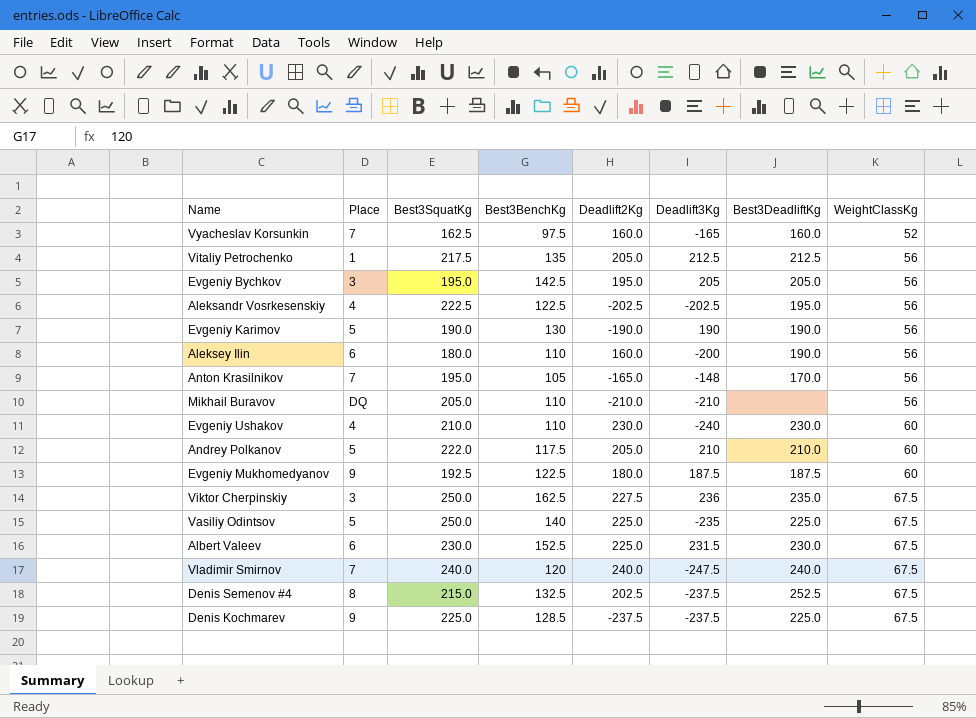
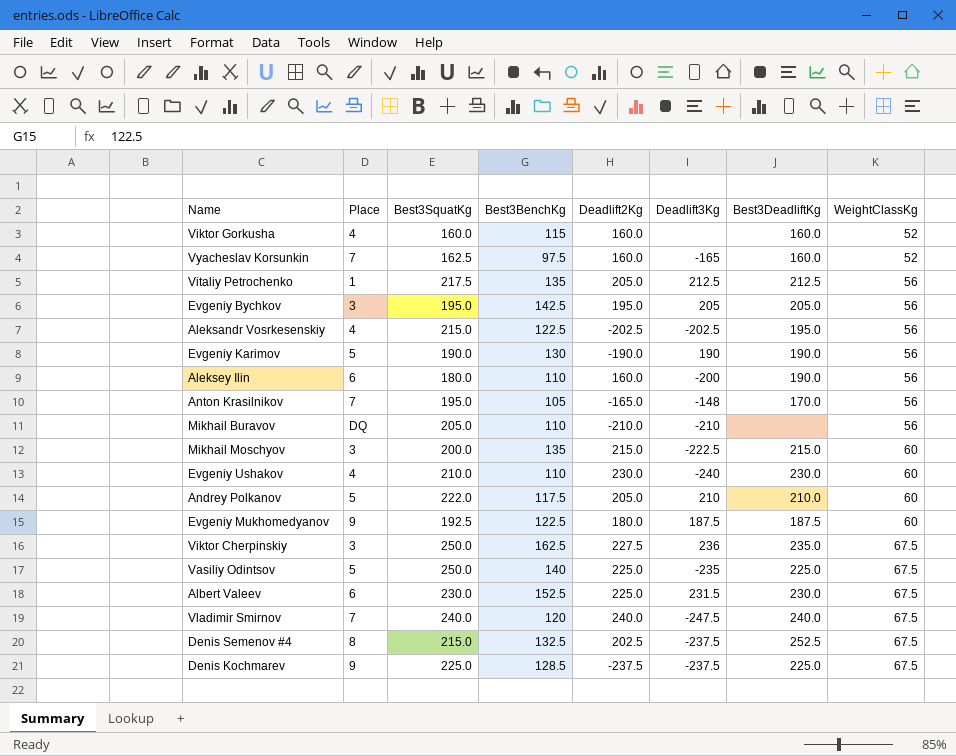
row Viktor Gorkusha: none -> 4 | 160.0 | 115 | 160.0 | none | 160.0 | 52
Aleksandr Vosrkesenskiy | Best3SquatKg: 222.5 -> 215.0
row Mikhail Moschyov: none -> 3 | 200.0 | 135 | 215.0 | -222.5 | 215.0 | 60

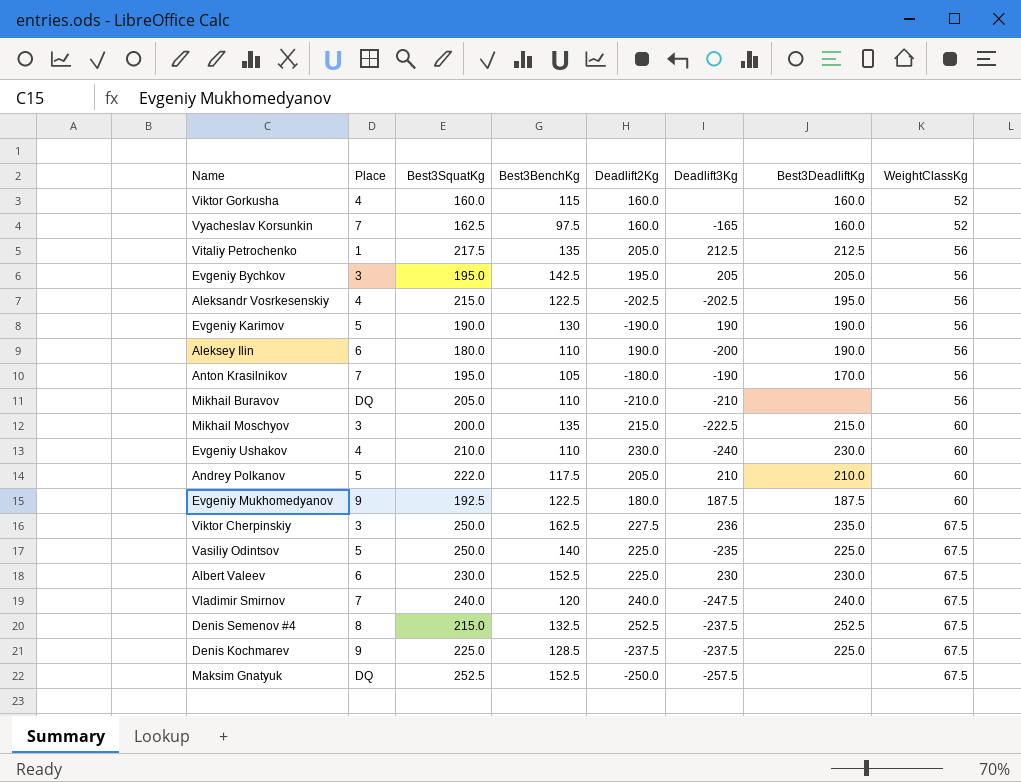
Aleksey Ilin | Deadlift2Kg: 160.0 -> 190.0
Anton Krasilnikov | Deadlift2Kg: -165.0 -> -180.0
Anton Krasilnikov | Deadlift3Kg: -148 -> -190
Albert Valeev | Deadlift3Kg: 231.5 -> 230
Denis Semenov #4 | Deadlift2Kg: 202.5 -> 252.5
row Maksim Gnatyuk: none -> DQ | 252.5 | 152.5 | -250.0 | -257.5 | none | 67.5

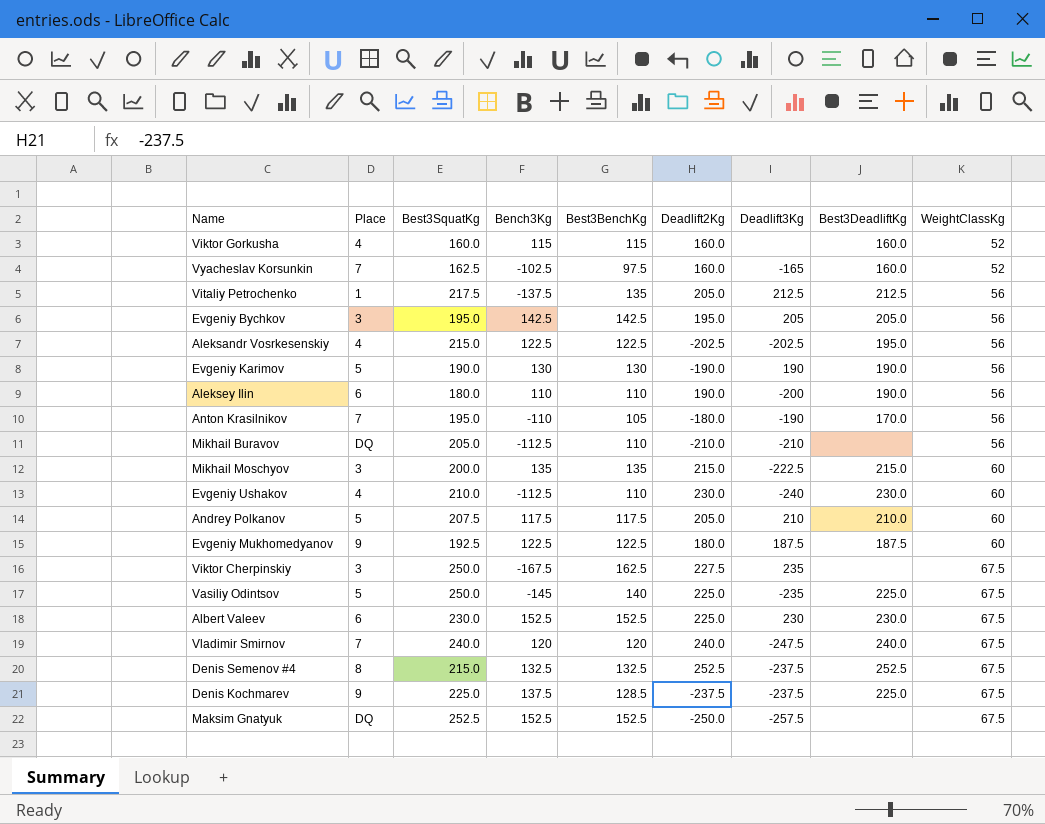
column Bench3Kg | position: none -> 4
Andrey Polkanov | Best3SquatKg: 222.0 -> 207.5
Viktor Cherpinskiy | Deadlift3Kg: 236 -> 235
Viktor Cherpinskiy | Best3DeadliftKg: 235.0 -> none

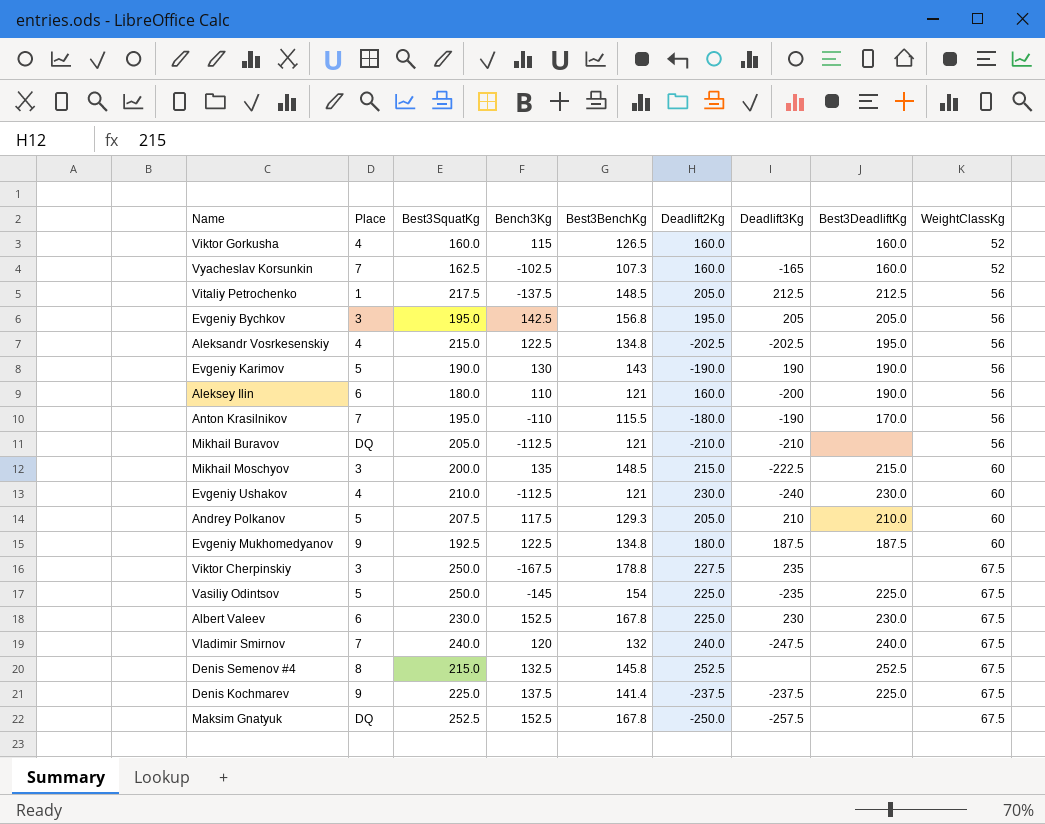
Viktor Gorkusha | Best3BenchKg: 115 -> 126.5
Vyacheslav Korsunkin | Best3BenchKg: 97.5 -> 107.3
Vitaliy Petrochenko | Best3BenchKg: 135 -> 148.5
Evgeniy Bychkov | Best3BenchKg: 142.5 -> 156.8
Aleksandr Vosrkesenskiy | Best3BenchKg: 122.5 -> 134.8
Evgeniy Karimov | Best3BenchKg: 130 -> 143
Aleksey Ilin | Best3BenchKg: 110 -> 121
Aleksey Ilin | Deadlift2Kg: 190.0 -> 160.0
Anton Krasilnikov | Best3BenchKg: 105 -> 115.5
Mikhail Buravov | Best3BenchKg: 110 -> 121
Mikhail Moschyov | Best3BenchKg: 135 -> 148.5
Evgeniy Ushakov | Best3BenchKg: 110 -> 121
Andrey Polkanov | Best3BenchKg: 117.5 -> 129.3
Evgeniy Mukhomedyanov | Best3BenchKg: 122.5 -> 134.8
Viktor Cherpinskiy | Best3BenchKg: 162.5 -> 178.8
Vasiliy Odintsov | Best3BenchKg: 140 -> 154
Albert Valeev | Best3BenchKg: 152.5 -> 167.8
Vladimir Smirnov | Best3BenchKg: 120 -> 132
Denis Semenov #4 | Best3BenchKg: 132.5 -> 145.8
Denis Semenov #4 | Deadlift3Kg: -237.5 -> none
Denis Kochmarev | Best3BenchKg: 128.5 -> 141.4
Maksim Gnatyuk | Best3BenchKg: 152.5 -> 167.8

